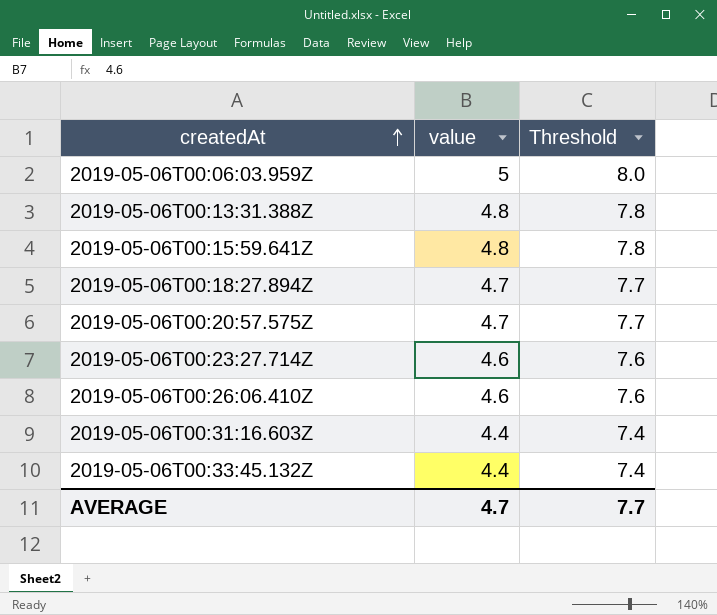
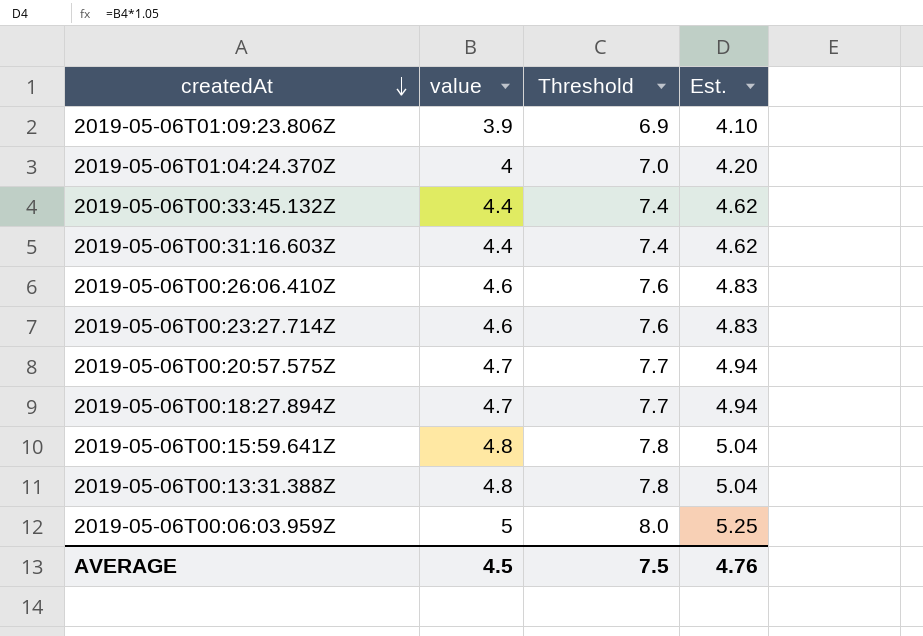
row order: createdAt ascending -> createdAt descending
column Est. | formula: none -> [value] * 1.05
row 2019-05-06T01:09:23.806Z: none -> 3.9 | 6.9 | 4.10
row 2019-05-06T01:04:24.370Z: none -> 4 | 7.0 | 4.20
AVERAGE | value: 4.7 -> 4.5
AVERAGE | Threshold: 7.7 -> 7.5

